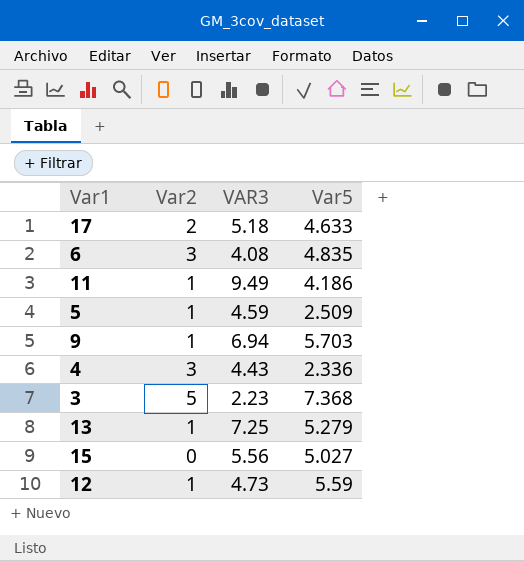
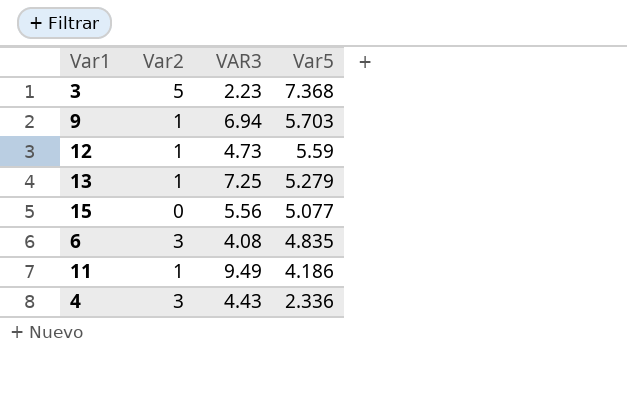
row order: none -> Var5 descending
row 17: 2 | 5.18 | 4.633 -> none
row 5: 1 | 4.59 | 2.509 -> none
15 | Var5: 5.027 -> 5.077

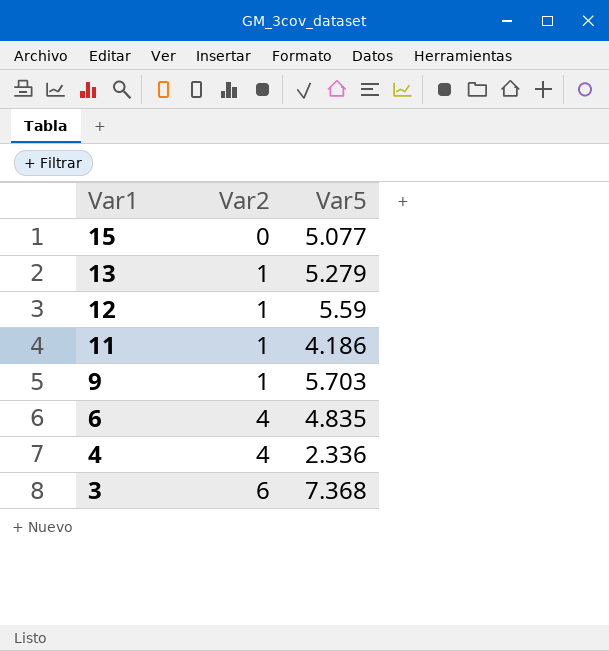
row order: Var5 descending -> Var1 descending
column VAR3 | position: 3 -> none
6 | Var2: 3 -> 4
4 | Var2: 3 -> 4
3 | Var2: 5 -> 6

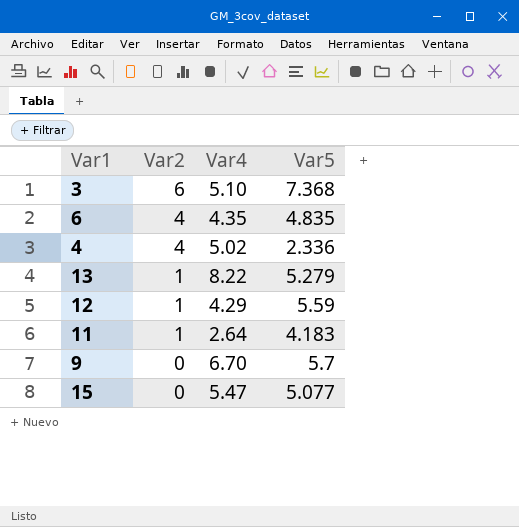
row order: Var1 descending -> Var2 descending
column Var4 | position: none -> 3
11 | Var5: 4.186 -> 4.183
9 | Var2: 1 -> 0
9 | Var5: 5.703 -> 5.7

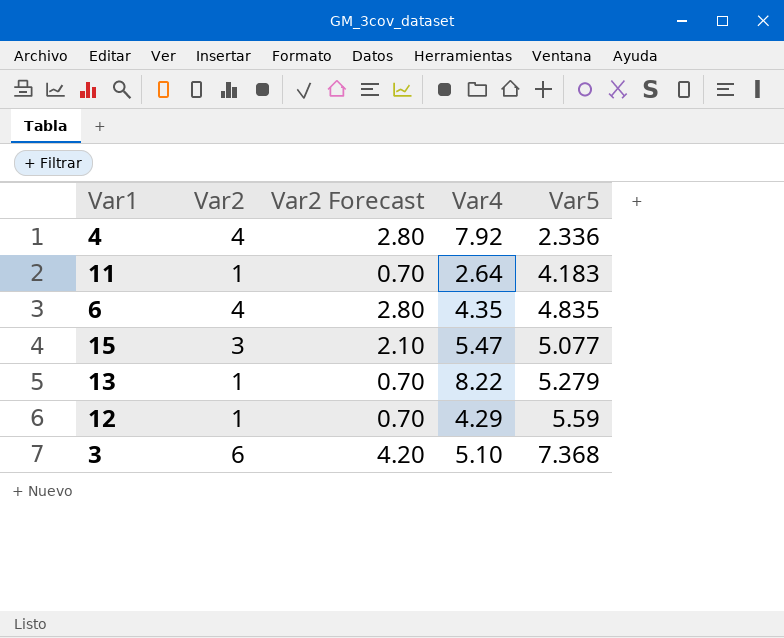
row order: Var2 descending -> Var5 ascending
column Var2 Forecast | formula: none -> [Var2] * 0.7
row 9: 0 | 6.70 | 5.7 -> none
4 | Var4: 5.02 -> 7.92
15 | Var2: 0 -> 3

